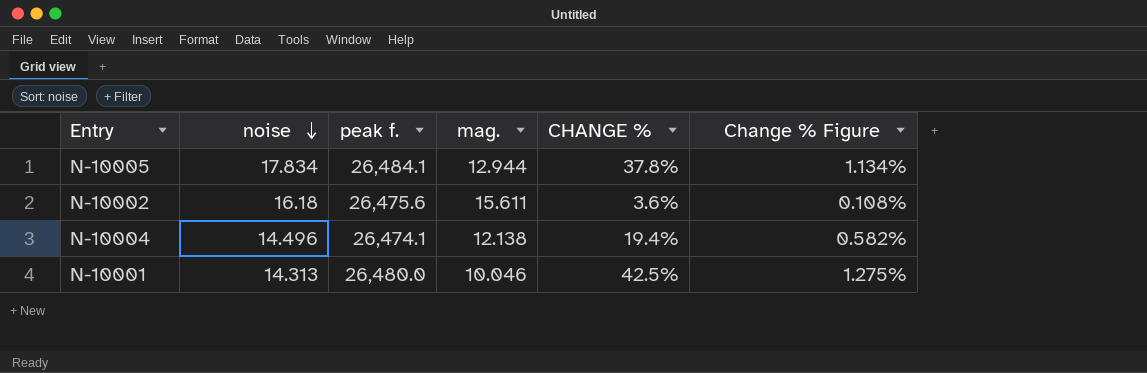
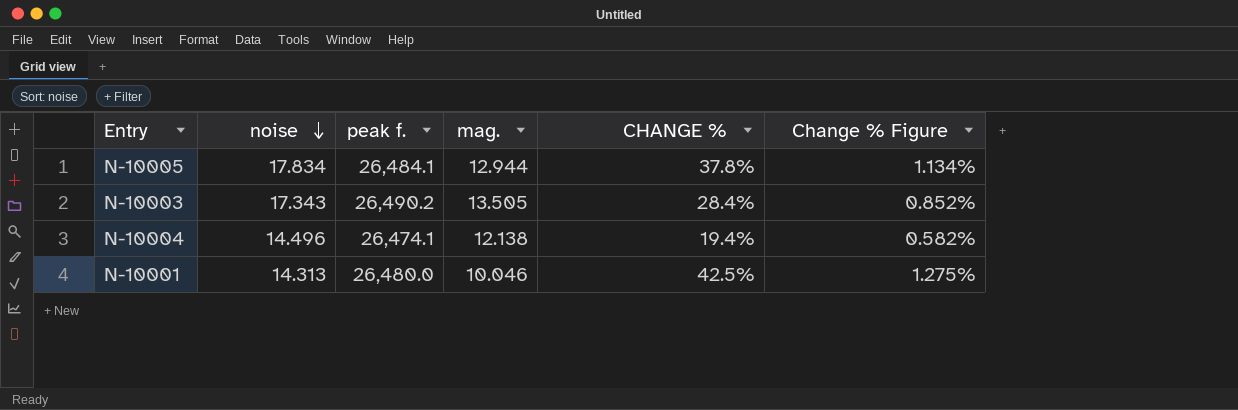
row N-10002: 16.18 | 26,475.6 | 15.611 | 3.6% | 0.108% -> none
row N-10003: none -> 17.343 | 26,490.2 | 13.505 | 28.4% | 0.852%

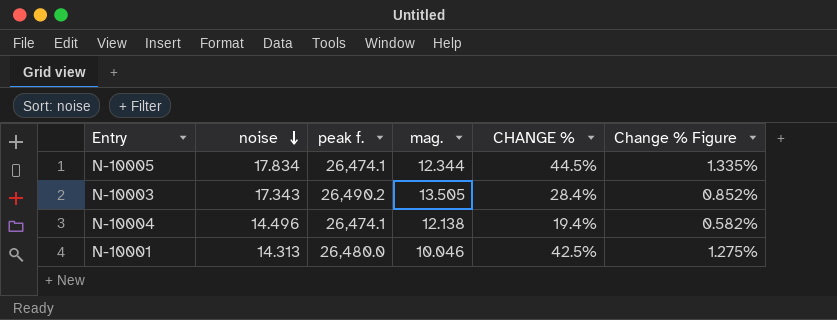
N-10005 | peak f.: 26,484.1 -> 26,474.1
N-10005 | mag.: 12.944 -> 12.344
N-10005 | CHANGE %: 37.8% -> 44.5%
N-10005 | Change % Figure: 1.134% -> 1.335%

